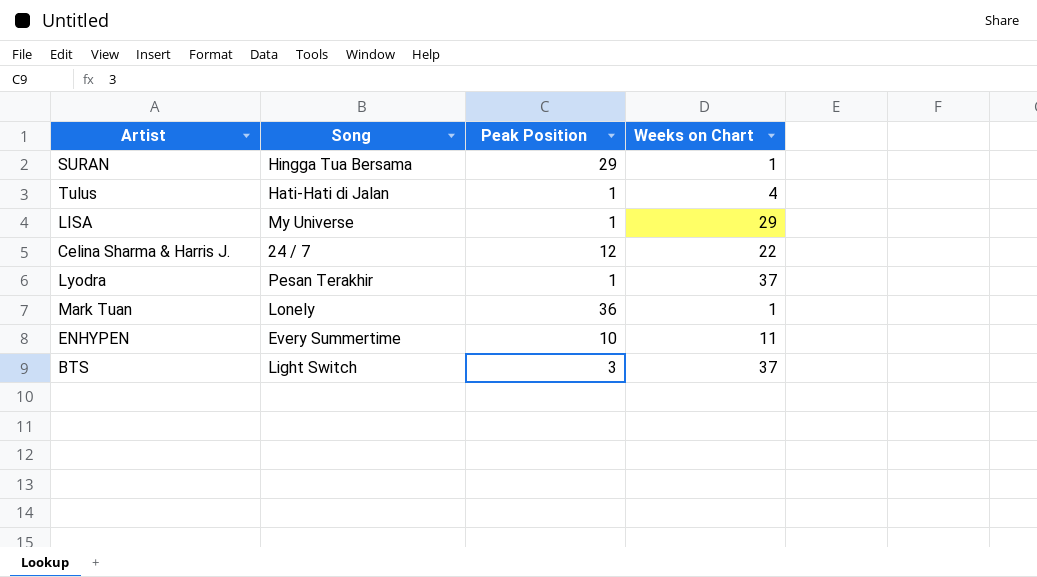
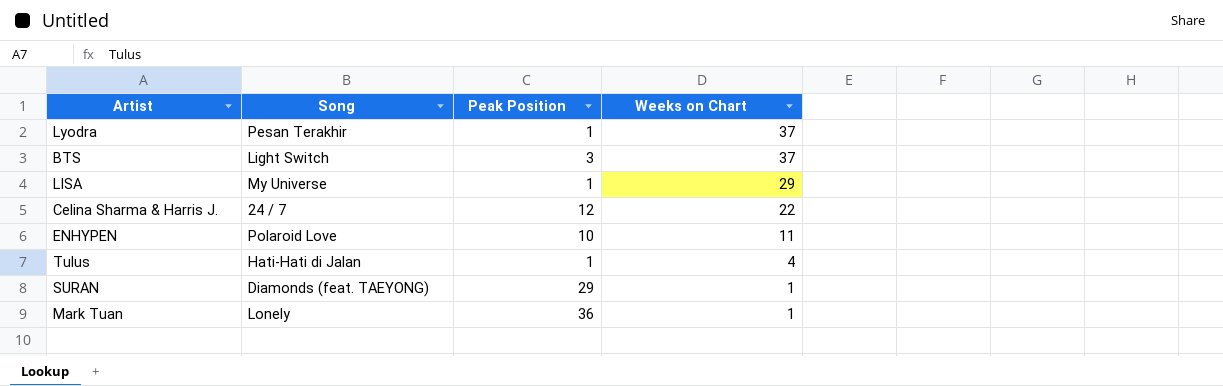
row order: none -> Weeks on Chart descending
ENHYPEN | Song: Every Summertime -> Polaroid Love
SURAN | Song: Hingga Tua Bersama -> Diamonds (feat. TAEYONG)

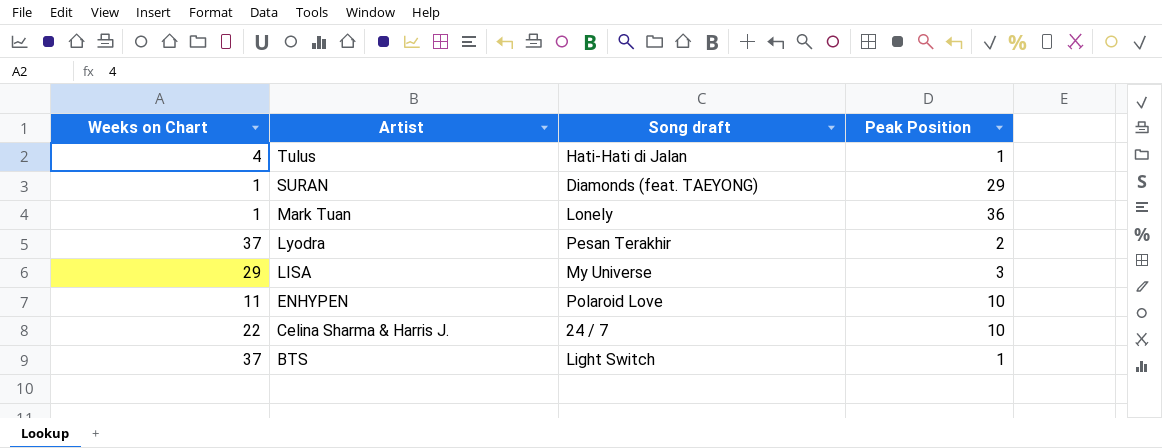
row order: Weeks on Chart descending -> Artist descending
column Weeks on Chart | position: 4 -> 1
column name: Song -> Song draft
Lyodra | Peak Position: 1 -> 2
LISA | Peak Position: 1 -> 3
Celina Sharma & Harris J. | Peak Position: 12 -> 10
BTS | Peak Position: 3 -> 1

